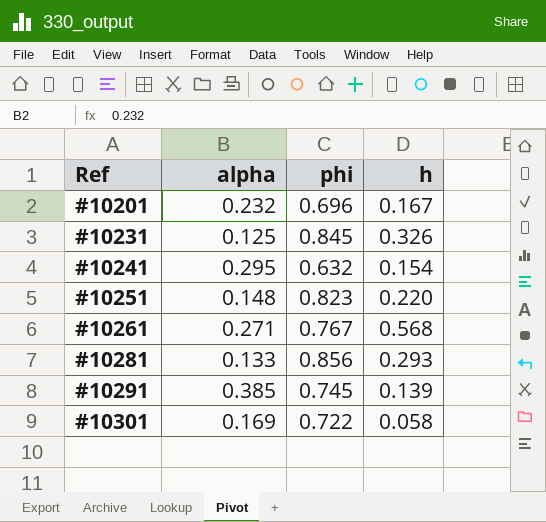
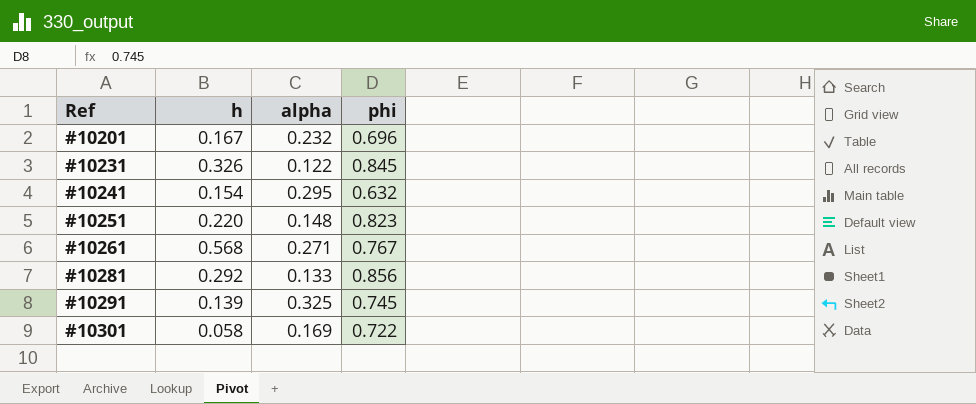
column h | position: 4 -> 2
#10231 | alpha: 0.125 -> 0.122
#10281 | h: 0.293 -> 0.292
#10291 | alpha: 0.385 -> 0.325

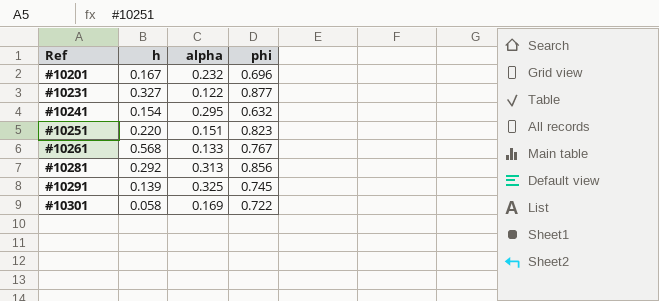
#10231 | h: 0.326 -> 0.327
#10231 | phi: 0.845 -> 0.877
#10251 | alpha: 0.148 -> 0.151
#10261 | alpha: 0.271 -> 0.133
#10281 | alpha: 0.133 -> 0.313

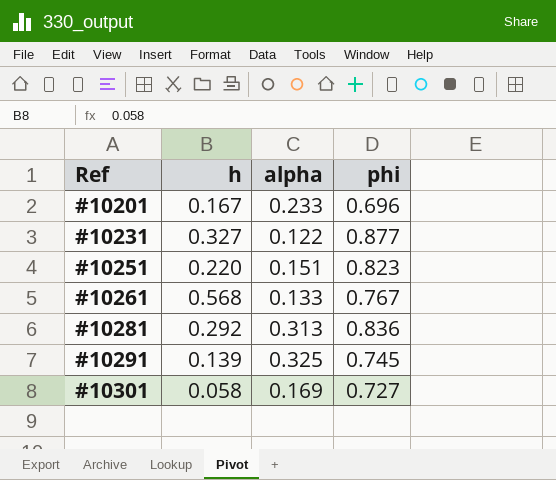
row #10241: 0.154 | 0.295 | 0.632 -> none
#10201 | alpha: 0.232 -> 0.233
#10281 | phi: 0.856 -> 0.836
#10301 | phi: 0.722 -> 0.727

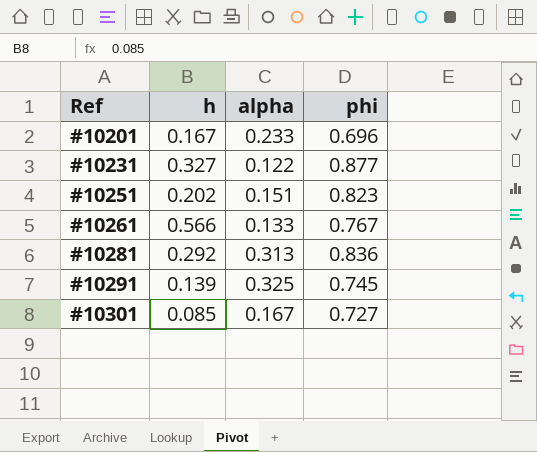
#10251 | h: 0.220 -> 0.202
#10261 | h: 0.568 -> 0.566
#10301 | h: 0.058 -> 0.085
#10301 | alpha: 0.169 -> 0.167

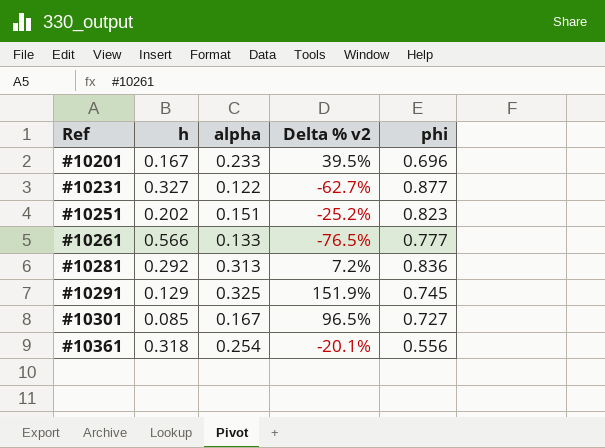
column Delta % v2 | formula: none -> ([alpha] - [h]) / [h]
#10261 | phi: 0.767 -> 0.777
#10291 | h: 0.139 -> 0.129
row #10361: none -> 0.318 | 0.254 | -20.1% | 0.556

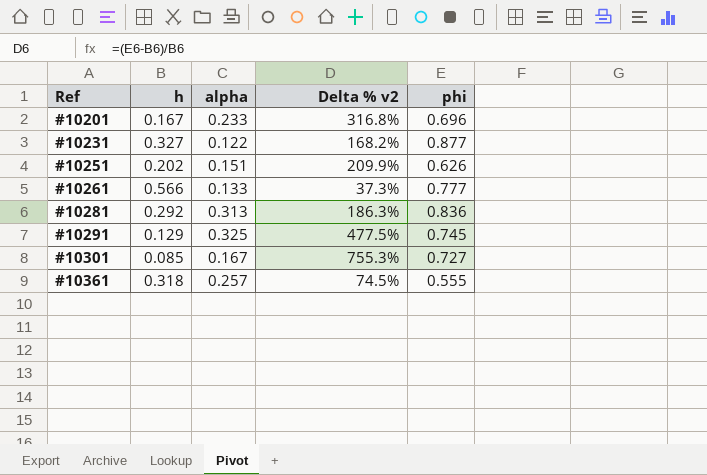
column Delta % v2 | formula: ([alpha] - [h]) / [h] -> ([phi] - [h]) / [h]
#10251 | phi: 0.823 -> 0.626
#10361 | alpha: 0.254 -> 0.257
#10361 | phi: 0.556 -> 0.555

